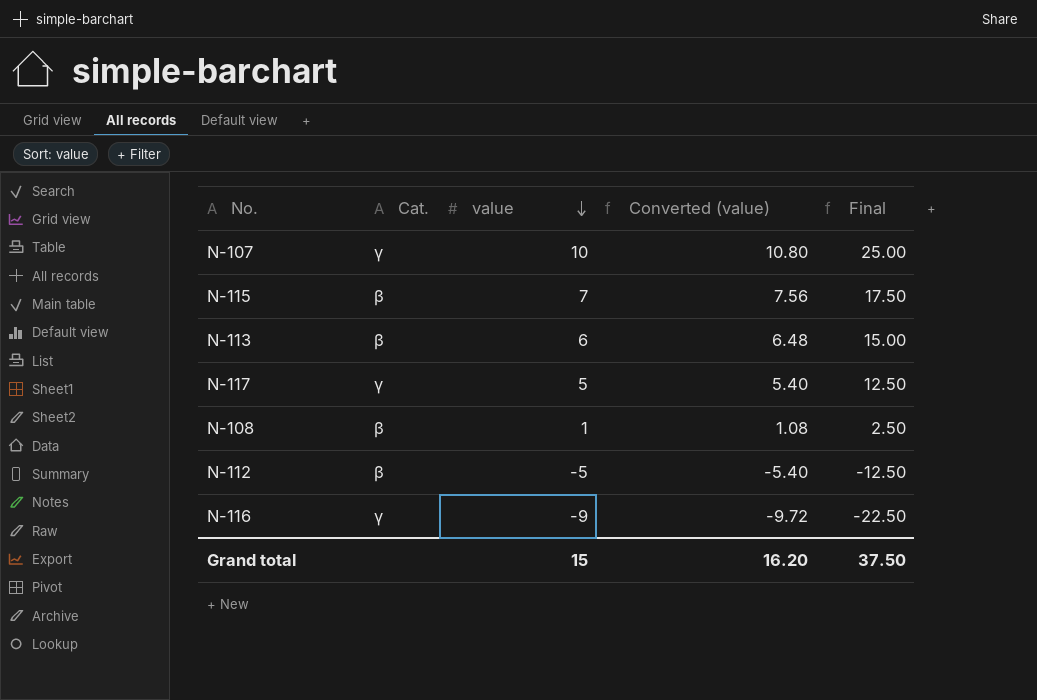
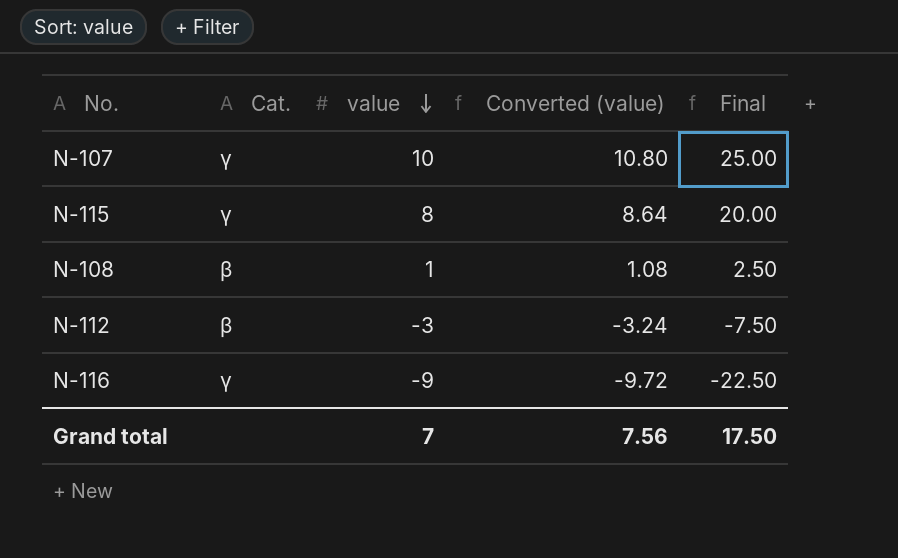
row N-113: β | 6 | 6.48 | 15.00 -> none
row N-117: γ | 5 | 5.40 | 12.50 -> none
N-115 | Cat.: β -> γ
N-115 | value: 7 -> 8
N-115 | Converted (value): 7.56 -> 8.64
N-115 | Final: 17.50 -> 20.00
N-112 | value: -5 -> -3
N-112 | Converted (value): -5.40 -> -3.24
N-112 | Final: -12.50 -> -7.50
Grand total | value: 15 -> 7
Grand total | Converted (value): 16.20 -> 7.56
Grand total | Final: 37.50 -> 17.50

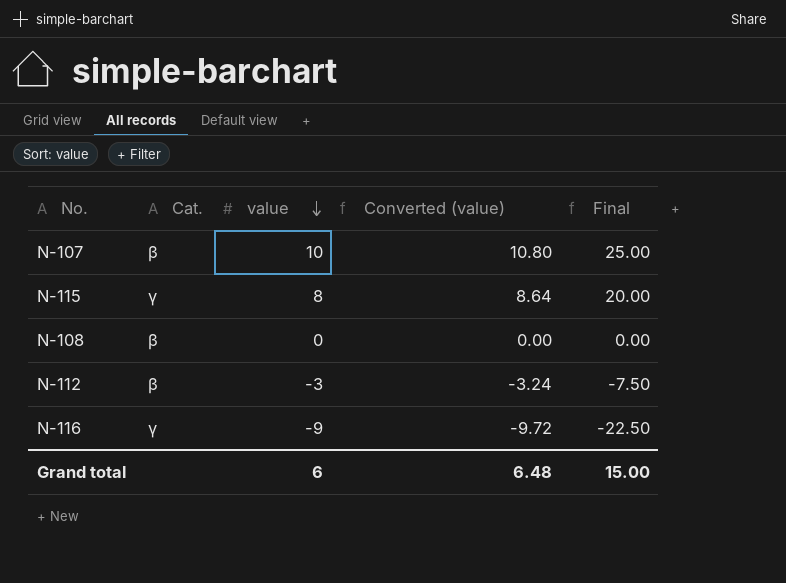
N-107 | Cat.: γ -> β
N-108 | value: 1 -> 0
N-108 | Converted (value): 1.08 -> 0.00
N-108 | Final: 2.50 -> 0.00
Grand total | value: 7 -> 6
Grand total | Converted (value): 7.56 -> 6.48
Grand total | Final: 17.50 -> 15.00

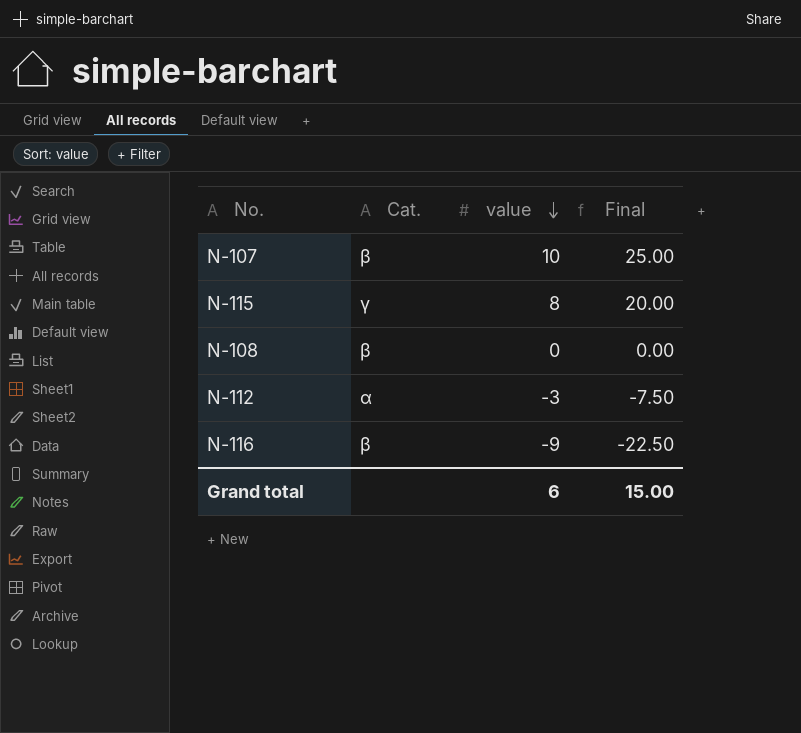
column Converted (value) | formula: [value] * 1.08 -> none
N-112 | Cat.: β -> α
N-116 | Cat.: γ -> β

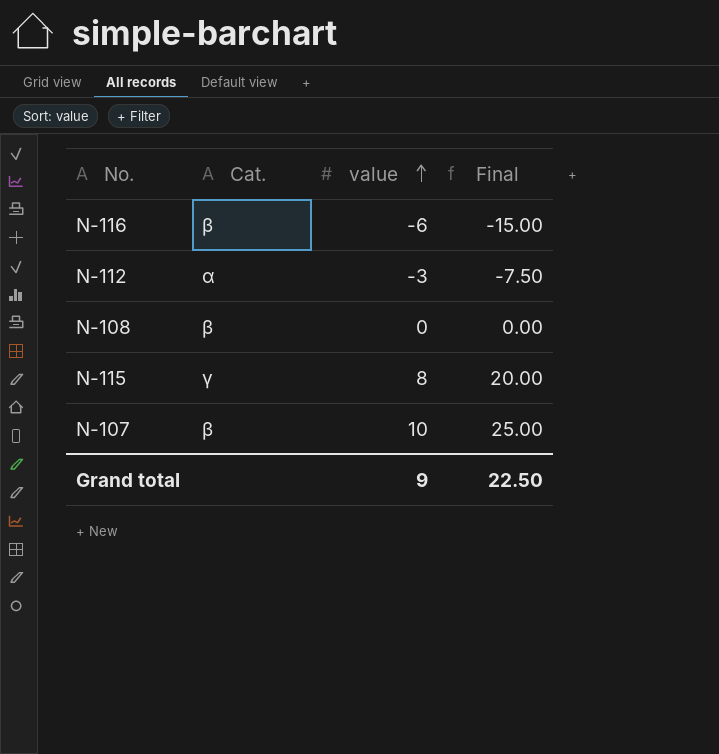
row order: value descending -> value ascending
N-116 | value: -9 -> -6
N-116 | Final: -22.50 -> -15.00
Grand total | value: 6 -> 9
Grand total | Final: 15.00 -> 22.50

